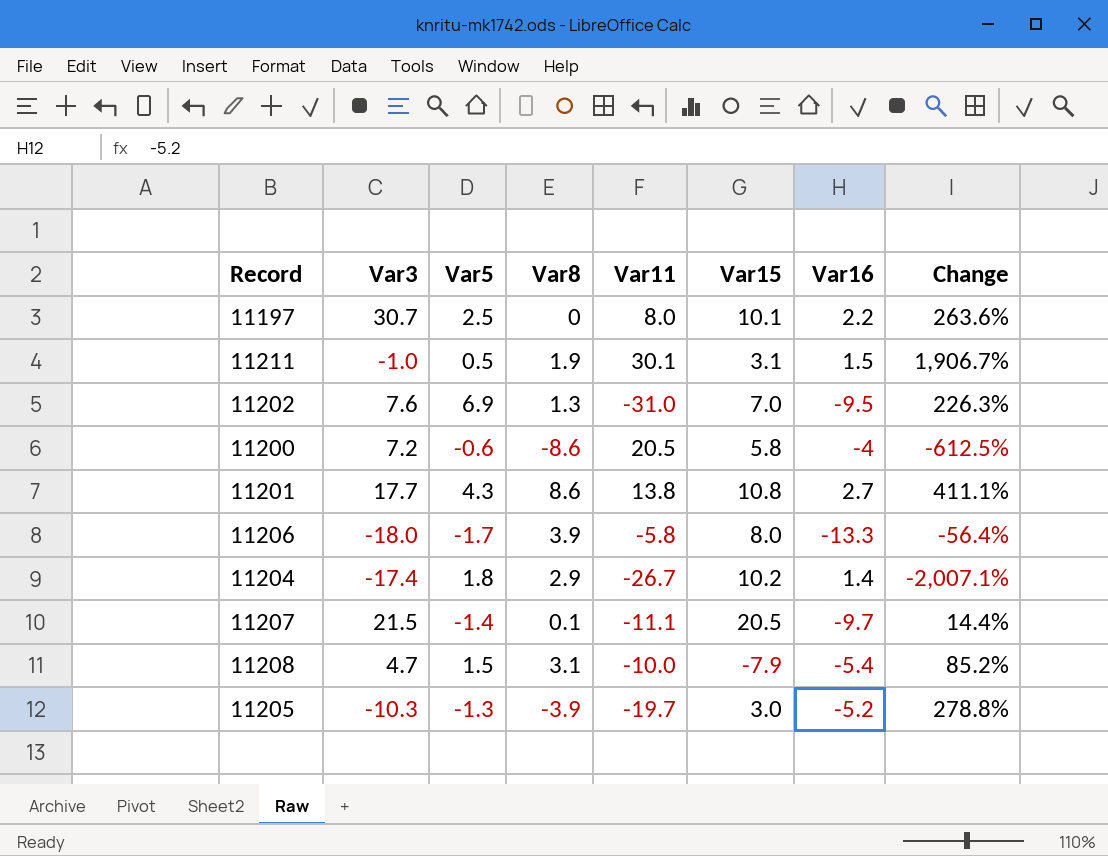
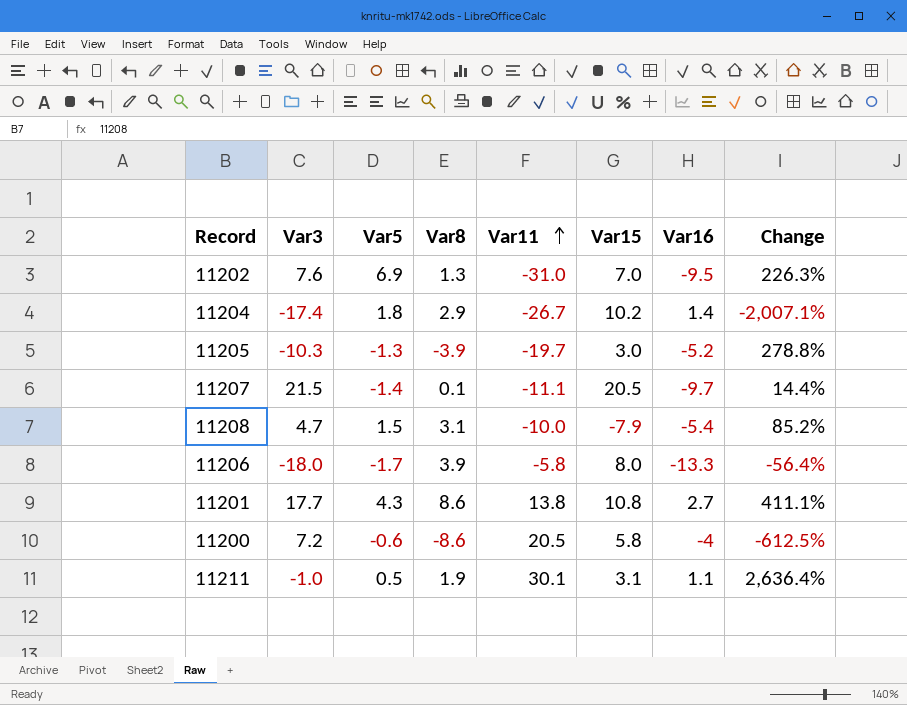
row order: none -> Var11 ascending
row 11197: 30.7 | 2.5 | 0 | 8.0 | 10.1 | 2.2 | 263.6% -> none
11211 | Var16: 1.5 -> 1.1
11211 | Change: 1,906.7% -> 2,636.4%

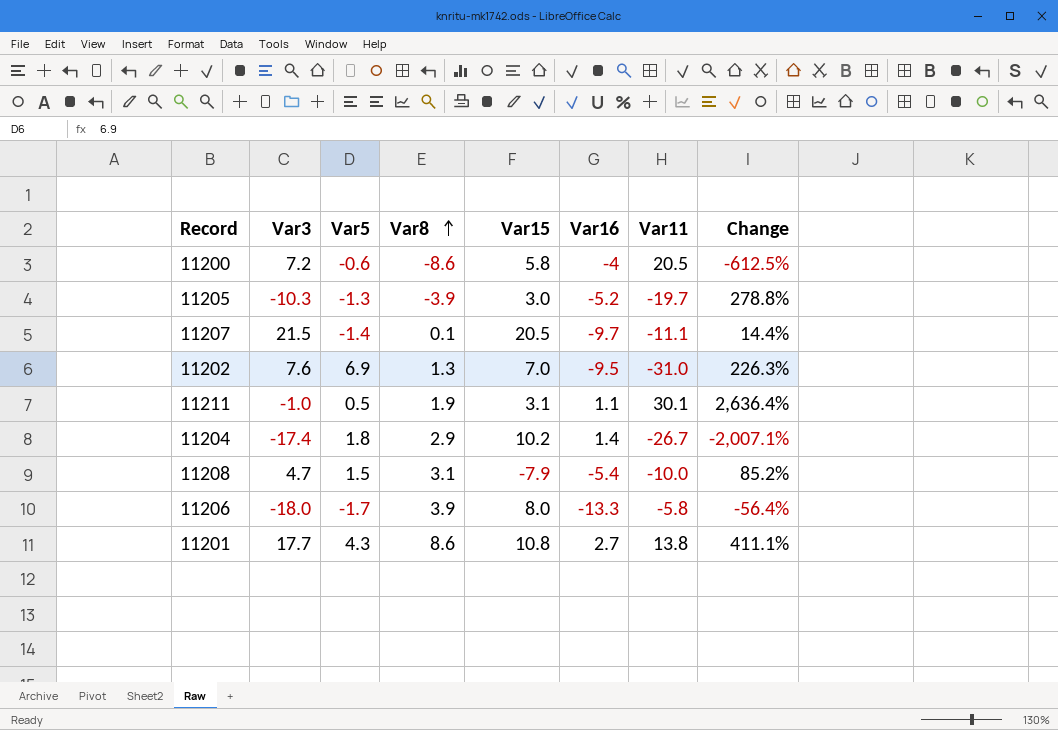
row order: Var11 ascending -> Var8 ascending
column Var11 | position: 5 -> 7

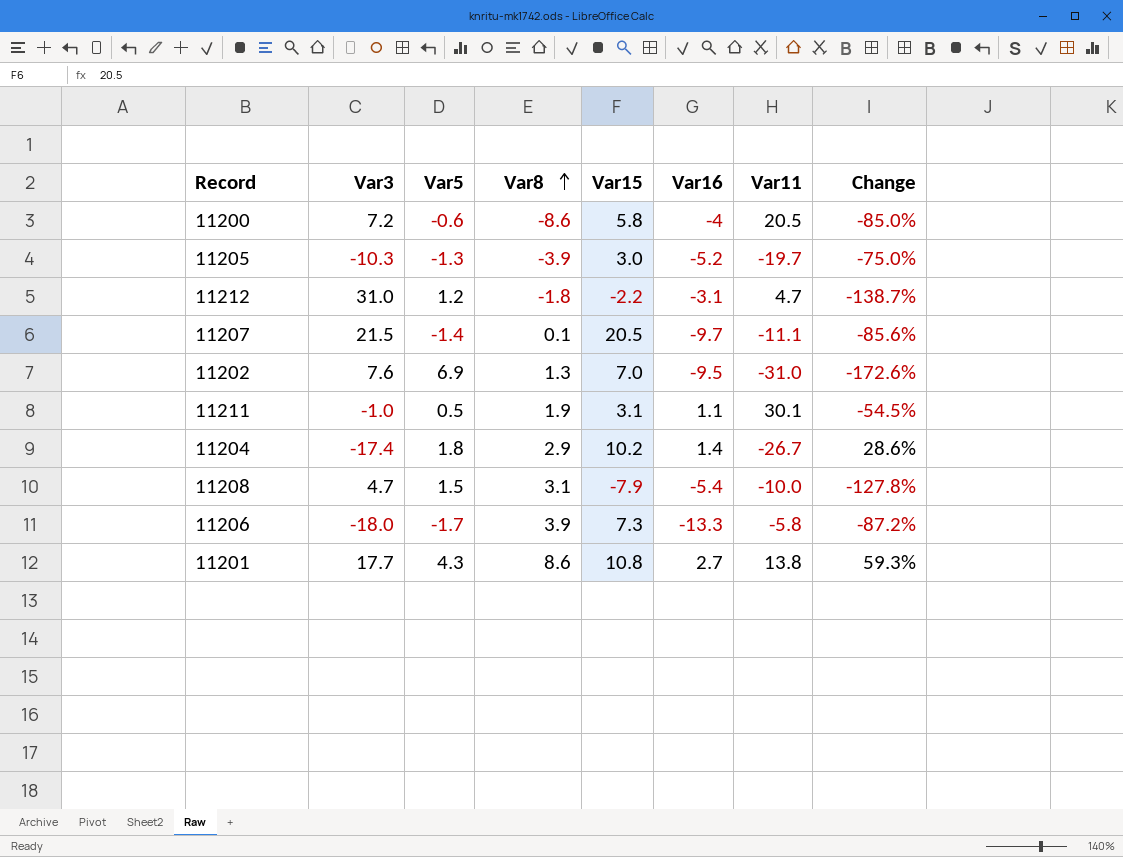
column Change | formula: ([Var11] - [Var16]) / [Var16] -> ([Var5] - [Var16]) / [Var16]
row 11212: none -> 31.0 | 1.2 | -1.8 | -2.2 | -3.1 | 4.7 | -138.7%
11206 | Var15: 8.0 -> 7.3

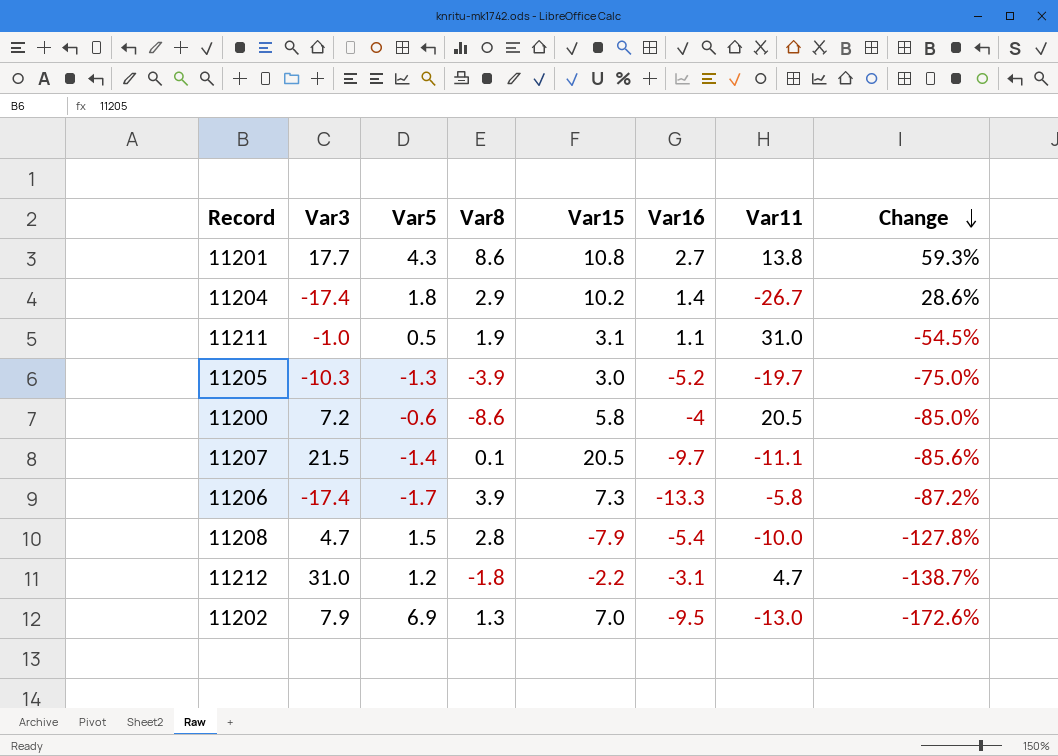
row order: Var8 ascending -> Change descending
11211 | Var11: 30.1 -> 31.0
11206 | Var3: -18.0 -> -17.4
11208 | Var8: 3.1 -> 2.8
11202 | Var3: 7.6 -> 7.9
11202 | Var11: -31.0 -> -13.0

